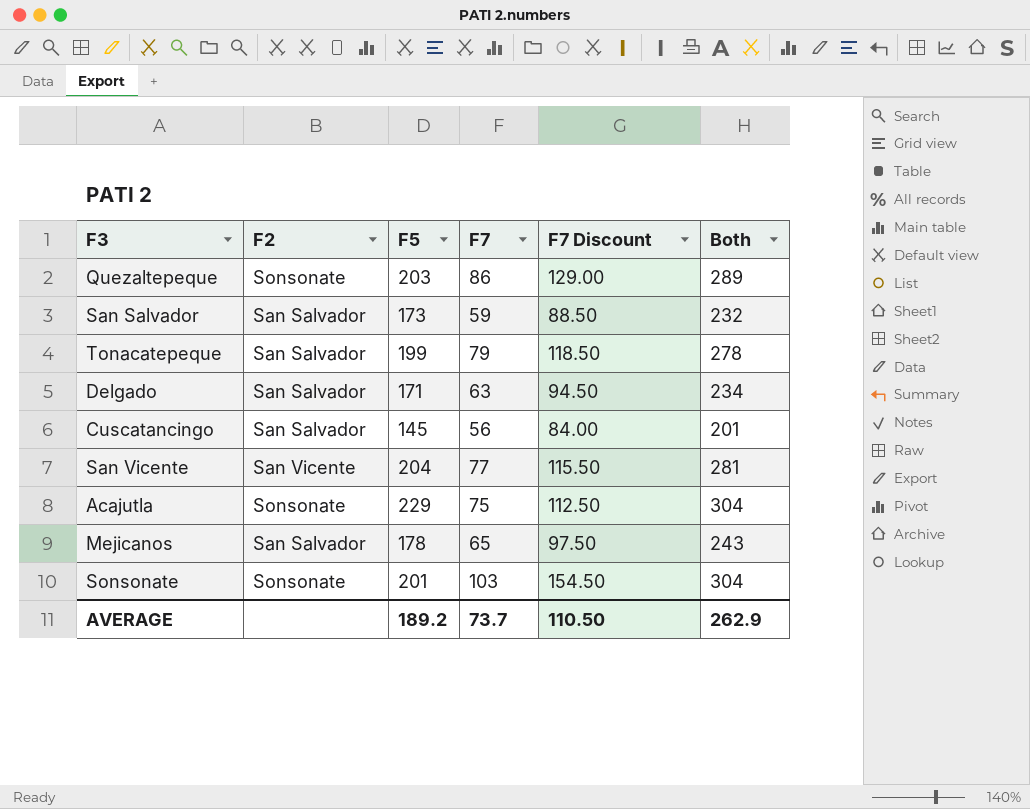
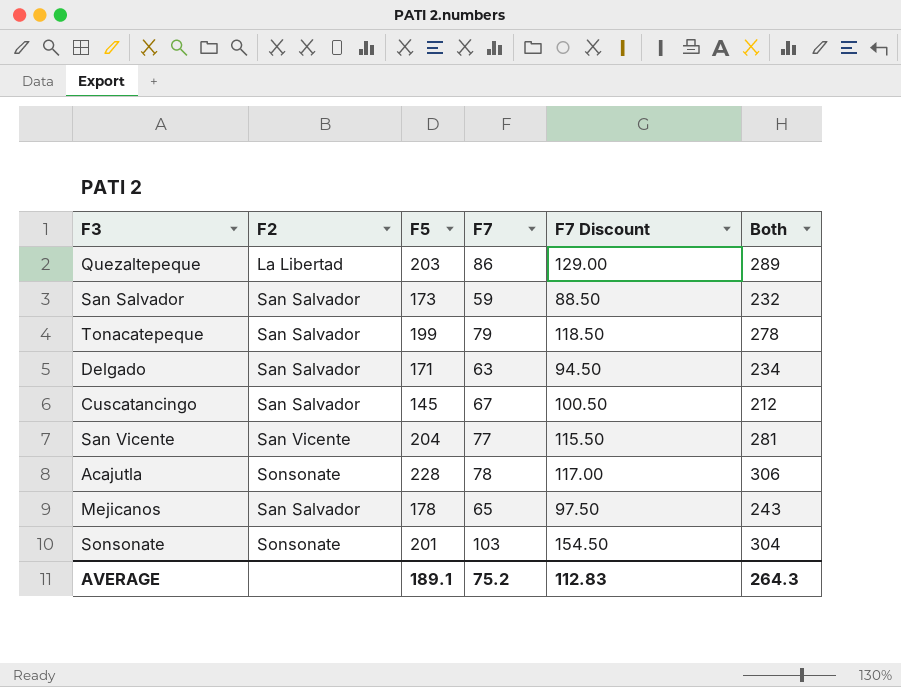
Quezaltepeque | F2: Sonsonate -> La Libertad
Cuscatancingo | F7: 56 -> 67
Cuscatancingo | F7 Discount: 84.00 -> 100.50
Cuscatancingo | Both: 201 -> 212
Acajutla | F5: 229 -> 228
Acajutla | F7: 75 -> 78
Acajutla | F7 Discount: 112.50 -> 117.00
Acajutla | Both: 304 -> 306
AVERAGE | F5: 189.2 -> 189.1
AVERAGE | F7: 73.7 -> 75.2
AVERAGE | F7 Discount: 110.50 -> 112.83
AVERAGE | Both: 262.9 -> 264.3

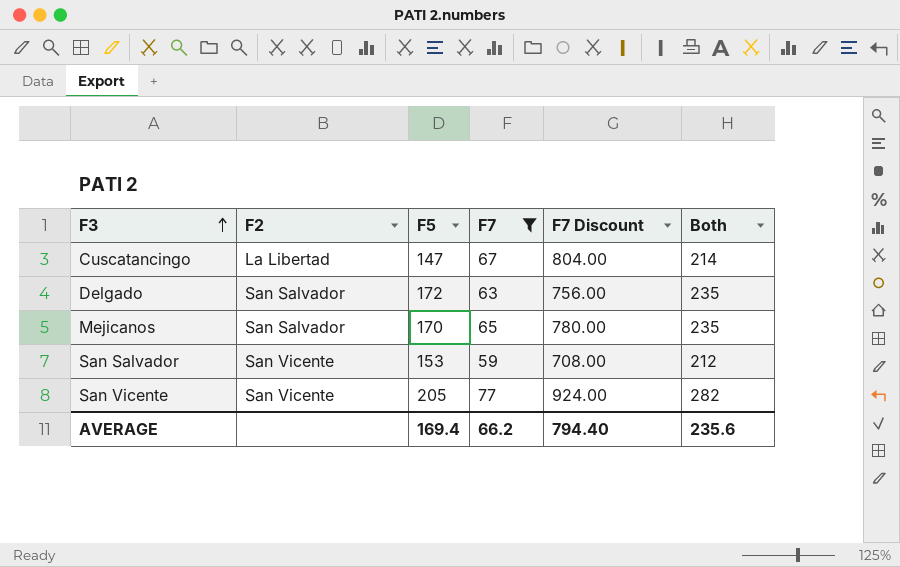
filter: none -> F7 <= 77
row order: none -> F3 ascending
column F7 Discount | formula: [F7] * 1.5 -> [F7] * 12
Cuscatancingo | F2: San Salvador -> La Libertad
Cuscatancingo | F5: 145 -> 147
Cuscatancingo | Both: 212 -> 214
Delgado | F5: 171 -> 172
Delgado | Both: 234 -> 235
Mejicanos | F5: 178 -> 170
Mejicanos | Both: 243 -> 235
San Salvador | F2: San Salvador -> San Vicente
San Salvador | F5: 173 -> 153
San Salvador | Both: 232 -> 212
San Vicente | F5: 204 -> 205
San Vicente | Both: 281 -> 282
AVERAGE | F5: 189.1 -> 169.4
AVERAGE | F7: 75.2 -> 66.2
AVERAGE | F7 Discount: 112.83 -> 794.40
AVERAGE | Both: 264.3 -> 235.6

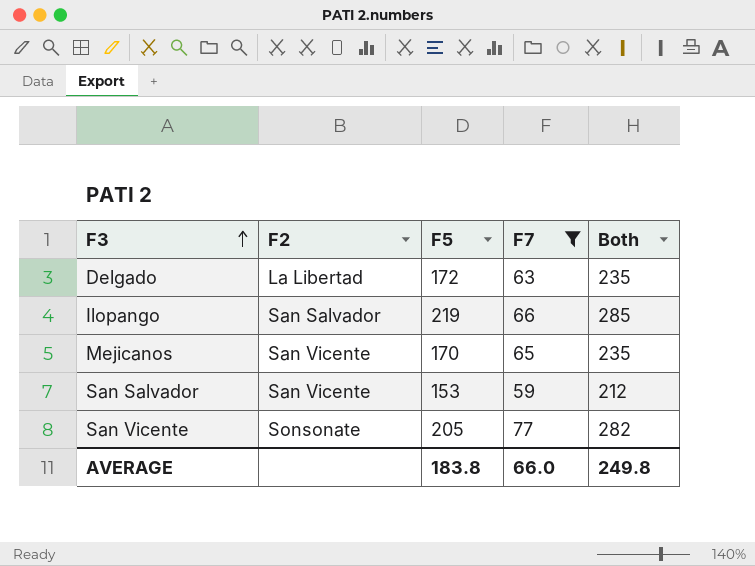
column F7 Discount | formula: [F7] * 12 -> none
row Cuscatancingo: La Libertad | 147 | 67 | 804.00 | 214 -> none
Delgado | F2: San Salvador -> La Libertad
row Ilopango: none -> San Salvador | 219 | 66 | 285
Mejicanos | F2: San Salvador -> San Vicente
San Vicente | F2: San Vicente -> Sonsonate
AVERAGE | F5: 169.4 -> 183.8
AVERAGE | F7: 66.2 -> 66.0
AVERAGE | Both: 235.6 -> 249.8

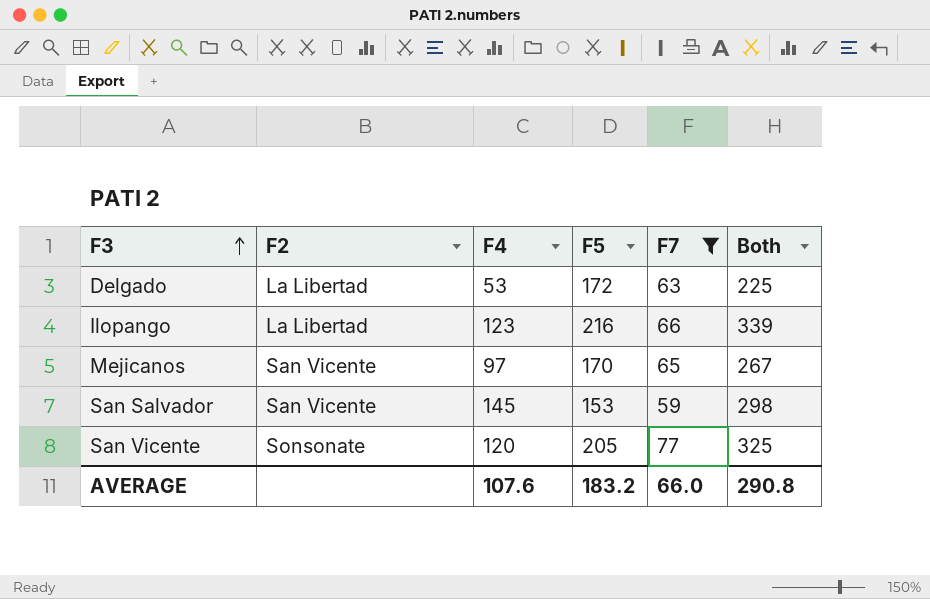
column F4 | position: none -> 3
column Both | formula: [F5] + [F7] -> [F4] + [F5]
Ilopango | F2: San Salvador -> La Libertad
Ilopango | F5: 219 -> 216
AVERAGE | F5: 183.8 -> 183.2
AVERAGE | Both: 249.8 -> 290.8

